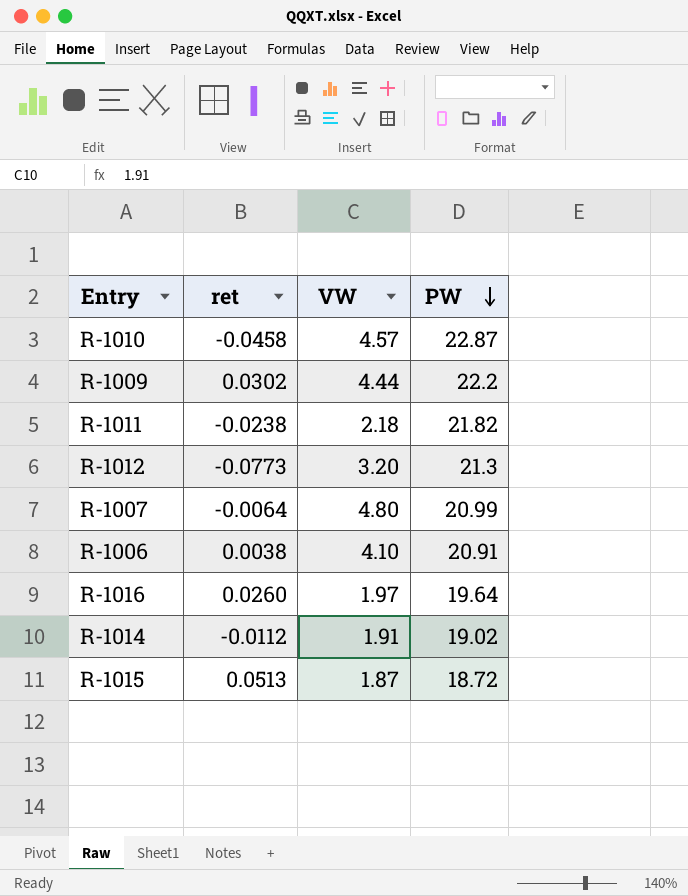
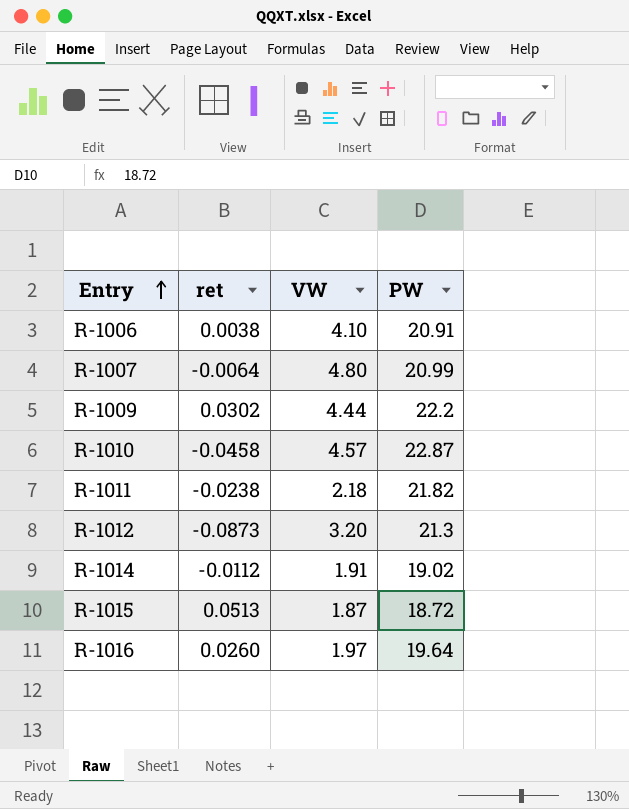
row order: PW descending -> Entry ascending
R-1012 | ret: -0.0773 -> -0.0873

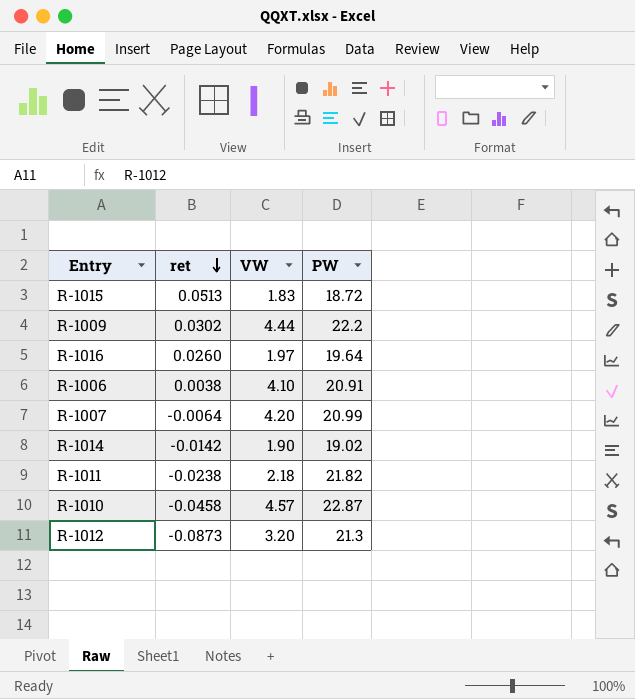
row order: Entry ascending -> ret descending
R-1015 | VW: 1.87 -> 1.83
R-1007 | VW: 4.80 -> 4.20
R-1014 | ret: -0.0112 -> -0.0142
R-1014 | VW: 1.91 -> 1.90

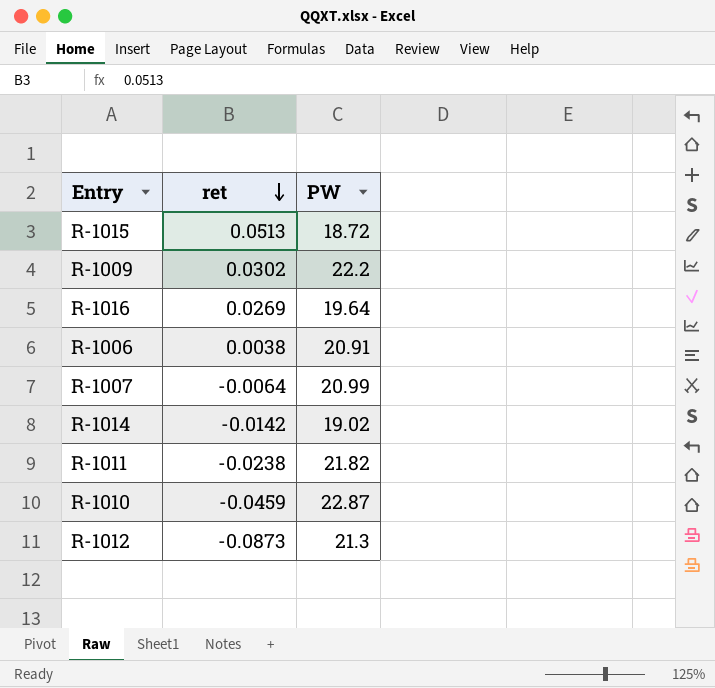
column VW | position: 3 -> none
R-1016 | ret: 0.0260 -> 0.0269
R-1010 | ret: -0.0458 -> -0.0459

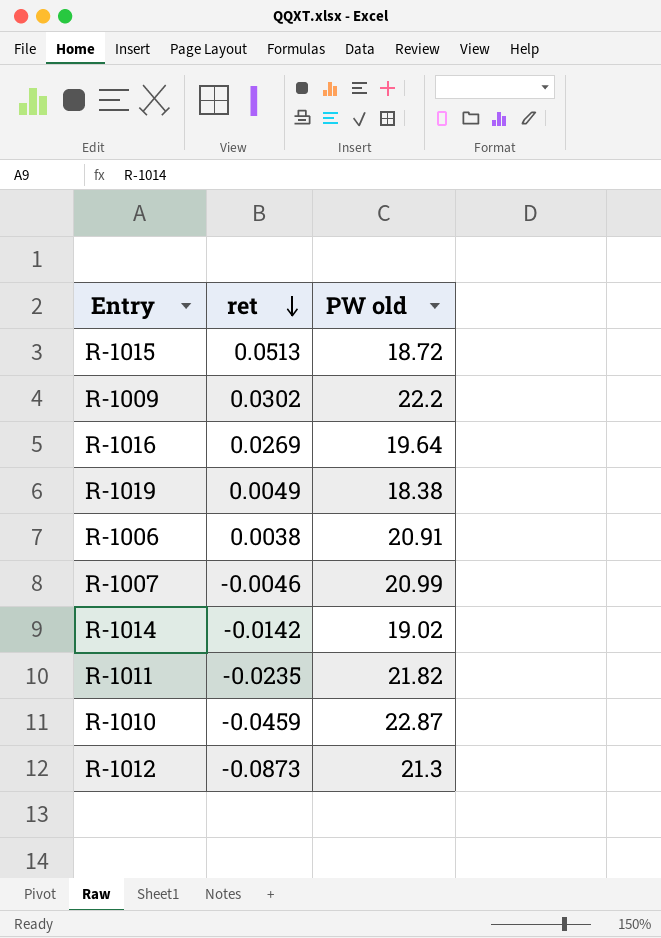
column name: PW -> PW old
row R-1019: none -> 0.0049 | 18.38
R-1007 | ret: -0.0064 -> -0.0046
R-1011 | ret: -0.0238 -> -0.0235

